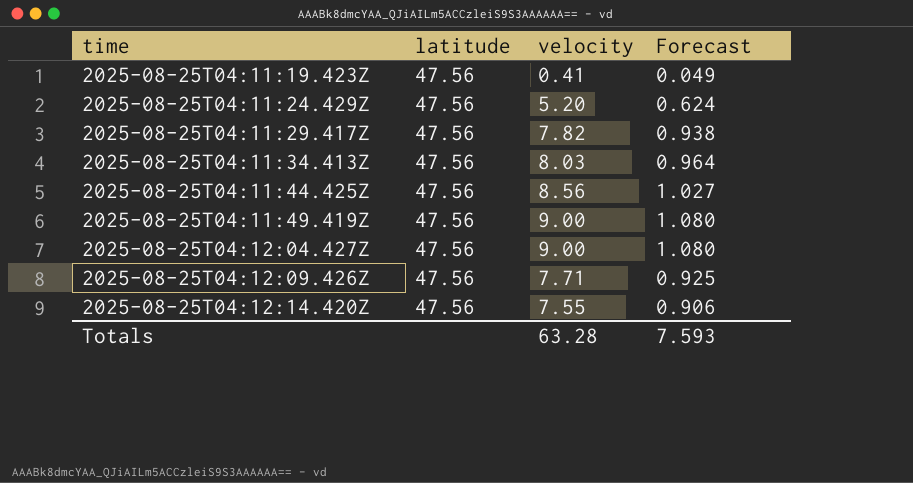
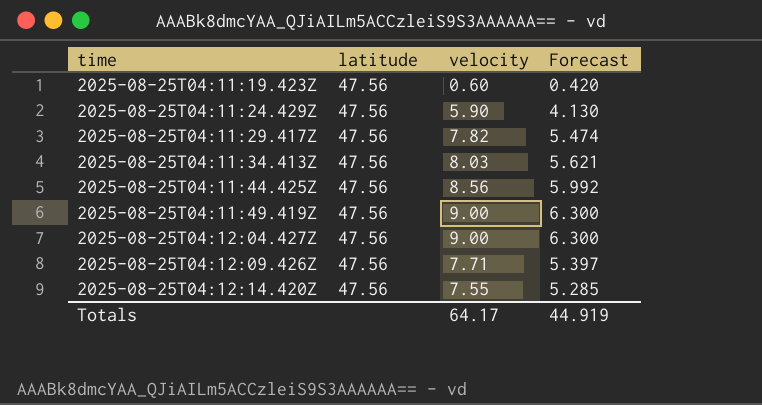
column Forecast | formula: [velocity] * 0.12 -> [velocity] * 0.7
2025-08-25T04:11:19.423Z | velocity: 0.41 -> 0.60
2025-08-25T04:11:24.429Z | velocity: 5.20 -> 5.90
Totals | velocity: 63.28 -> 64.17
Totals | Forecast: 7.593 -> 44.919

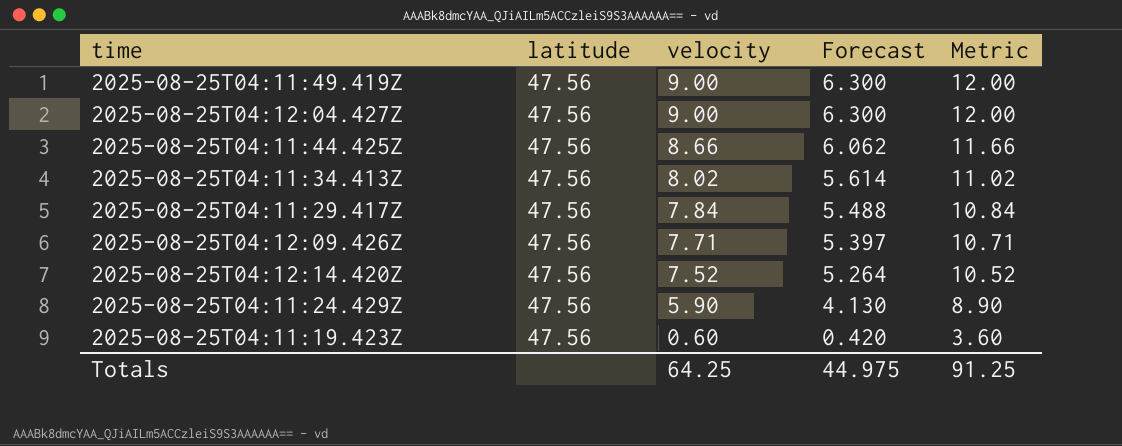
row order: time ascending -> velocity descending
column Metric | formula: none -> [velocity] + 3
2025-08-25T04:11:44.425Z | velocity: 8.56 -> 8.66
2025-08-25T04:11:44.425Z | Forecast: 5.992 -> 6.062
2025-08-25T04:11:34.413Z | velocity: 8.03 -> 8.02
2025-08-25T04:11:34.413Z | Forecast: 5.621 -> 5.614
2025-08-25T04:11:29.417Z | velocity: 7.82 -> 7.84
2025-08-25T04:11:29.417Z | Forecast: 5.474 -> 5.488
2025-08-25T04:12:14.420Z | velocity: 7.55 -> 7.52
2025-08-25T04:12:14.420Z | Forecast: 5.285 -> 5.264
Totals | velocity: 64.17 -> 64.25
Totals | Forecast: 44.919 -> 44.975

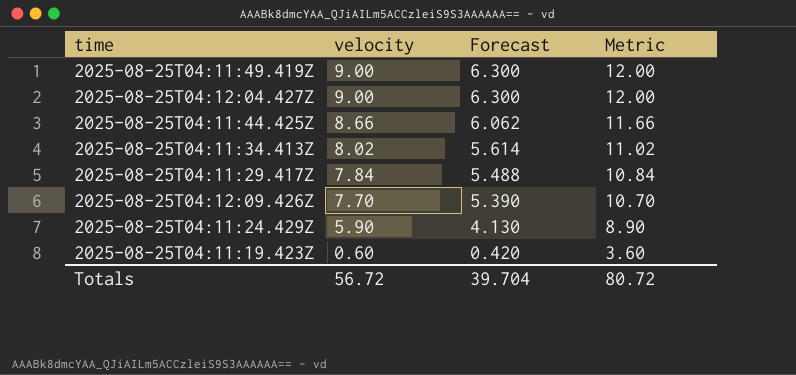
column latitude | position: 2 -> none
row 2025-08-25T04:12:14.420Z: 47.56 | 7.52 | 5.264 | 10.52 -> none
2025-08-25T04:12:09.426Z | velocity: 7.71 -> 7.70
2025-08-25T04:12:09.426Z | Forecast: 5.397 -> 5.390
2025-08-25T04:12:09.426Z | Metric: 10.71 -> 10.70
Totals | velocity: 64.25 -> 56.72
Totals | Forecast: 44.975 -> 39.704
Totals | Metric: 91.25 -> 80.72

